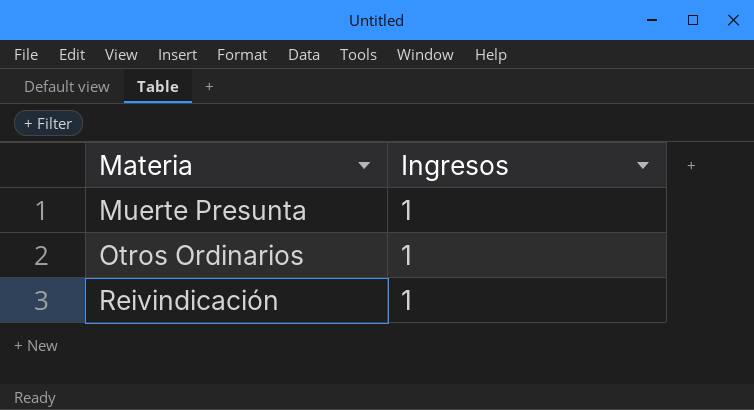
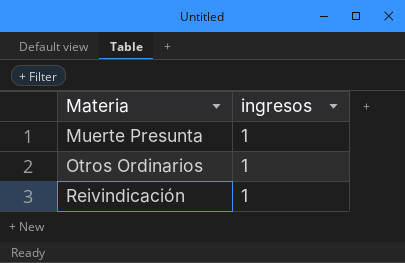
column name: Ingresos -> ingresos

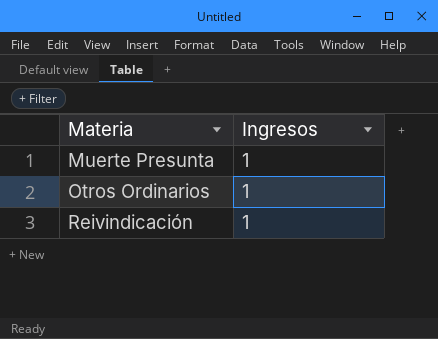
column name: ingresos -> Ingresos

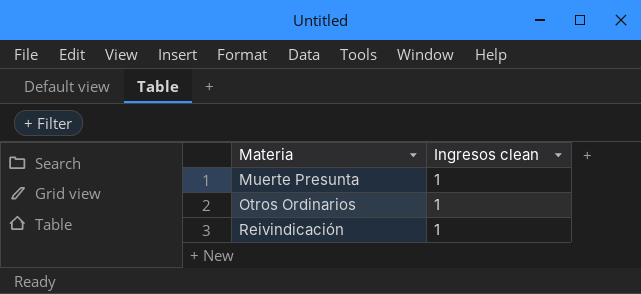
column name: Ingresos -> Ingresos clean

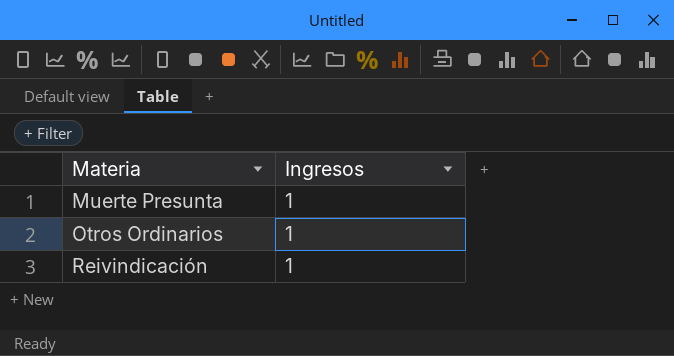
column name: Ingresos clean -> Ingresos

